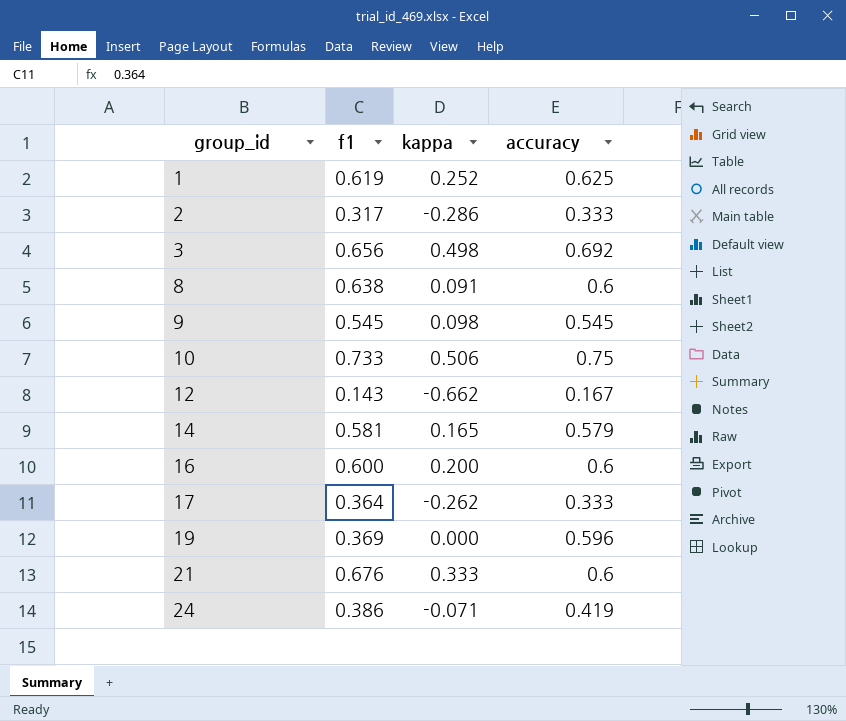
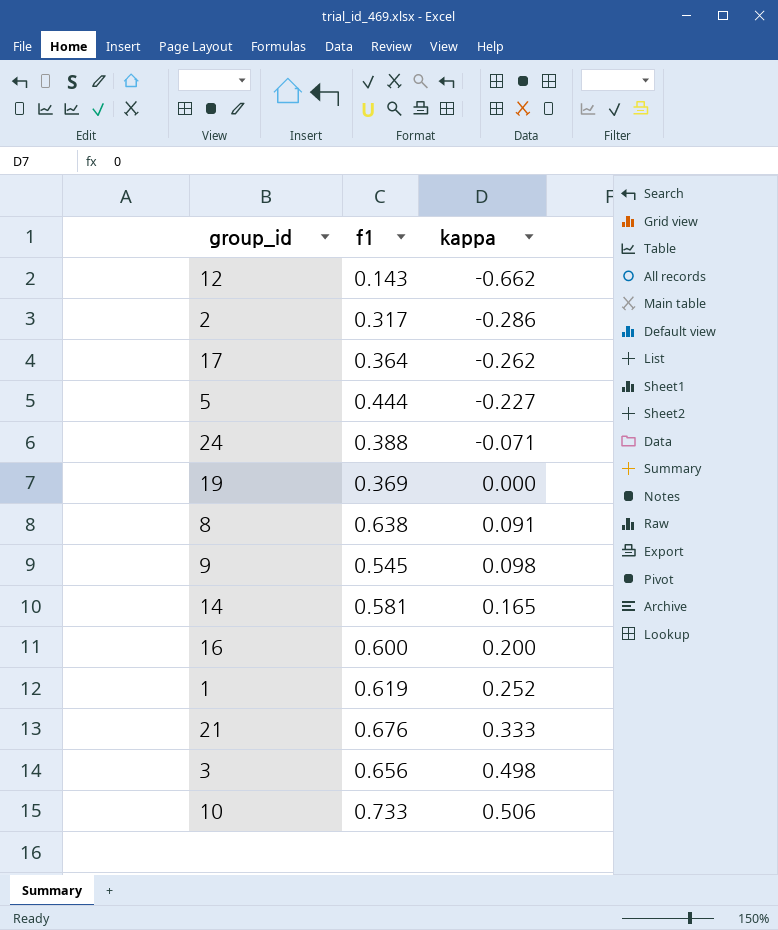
row order: group_id ascending -> kappa ascending
column accuracy | position: 4 -> none
row 5: none -> 0.444 | -0.227
24 | f1: 0.386 -> 0.388

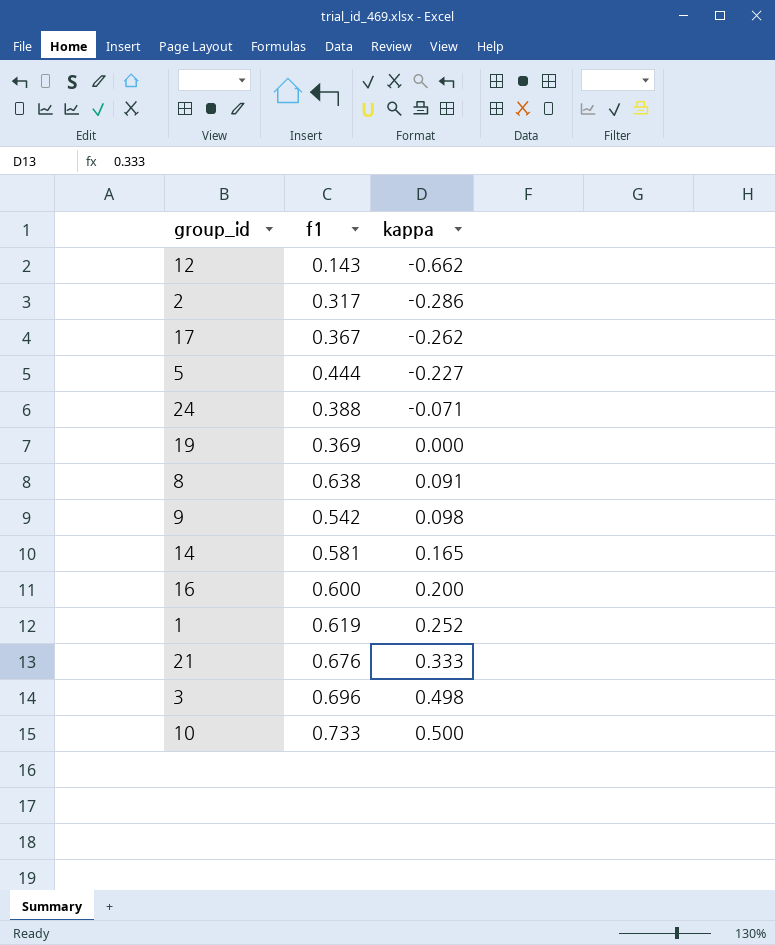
17 | f1: 0.364 -> 0.367
9 | f1: 0.545 -> 0.542
3 | f1: 0.656 -> 0.696
10 | kappa: 0.506 -> 0.500

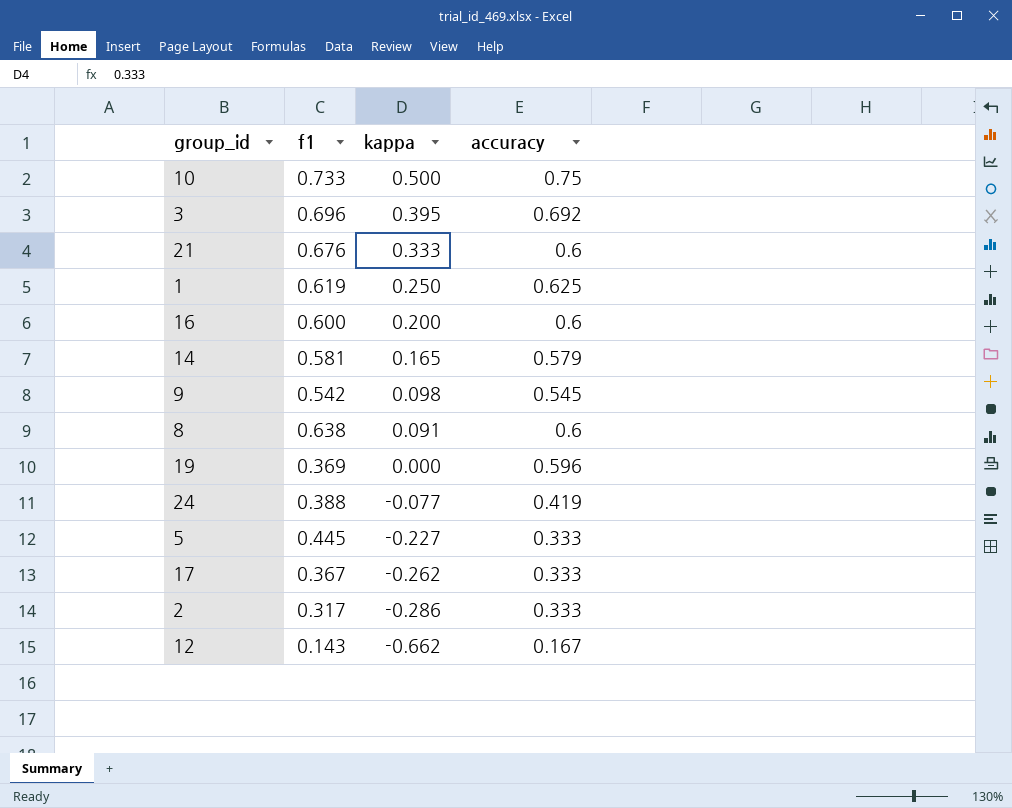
row order: kappa ascending -> kappa descending
column accuracy | position: none -> 4
3 | kappa: 0.498 -> 0.395
1 | kappa: 0.252 -> 0.250
24 | kappa: -0.071 -> -0.077
5 | f1: 0.444 -> 0.445

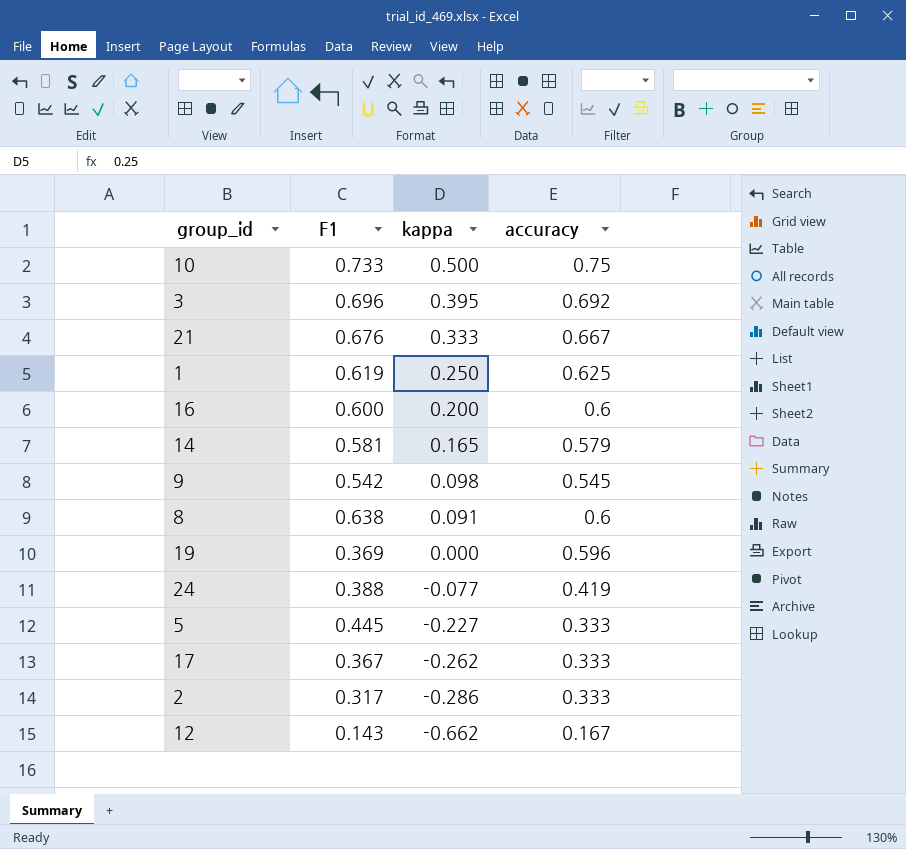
column name: f1 -> F1
21 | accuracy: 0.6 -> 0.667

